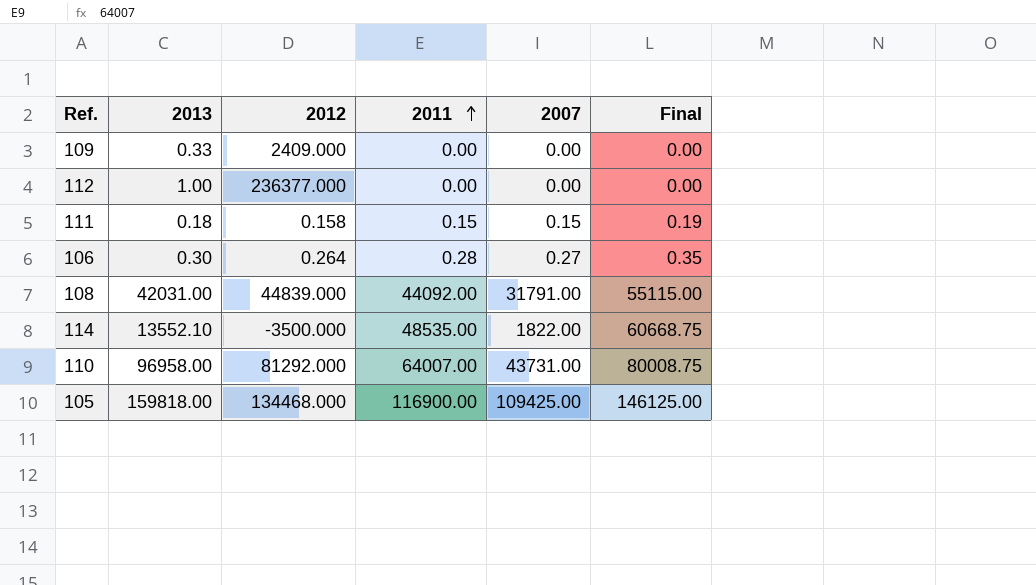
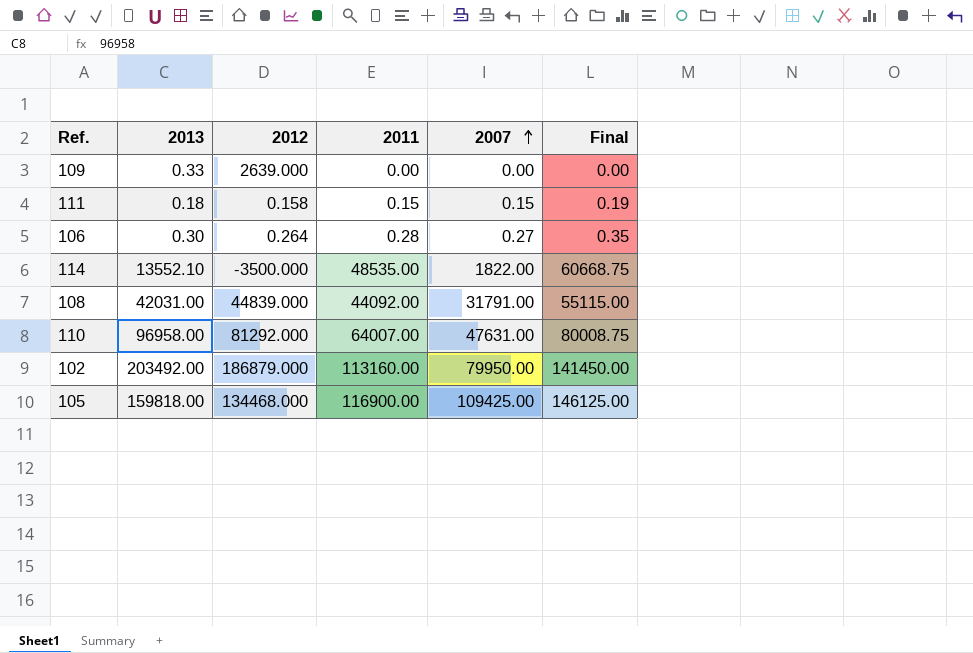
row order: 2011 ascending -> 2007 ascending
row 112: 1.00 | 236377.000 | 0.00 | 0.00 | 0.00 -> none
109 | 2012: 2409.000 -> 2639.000
110 | 2007: 43731.00 -> 47631.00
row 102: none -> 203492.00 | 186879.000 | 113160.00 | 79950.00 | 141450.00

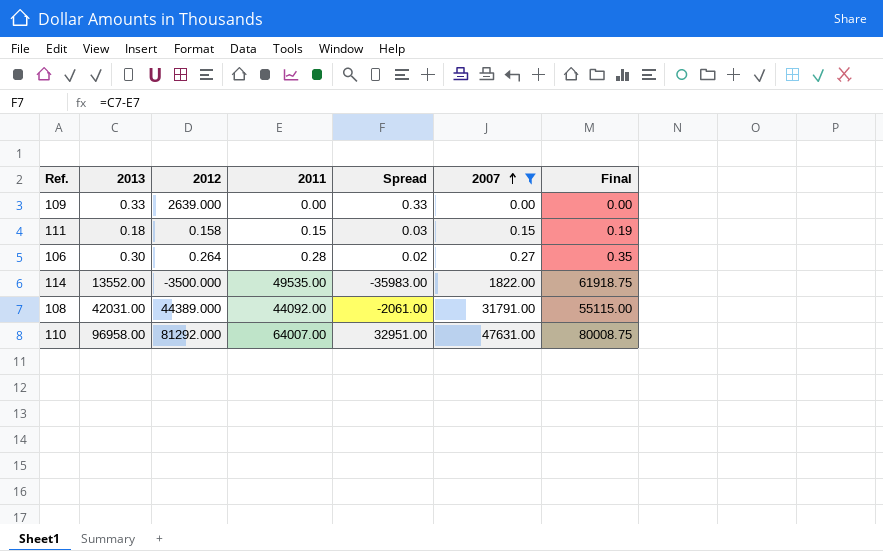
filter: none -> 2007 <= 47631.00
column Spread | formula: none -> [2013] - [2011]
114 | 2013: 13552.10 -> 13552.00
114 | 2011: 48535.00 -> 49535.00
114 | Final: 60668.75 -> 61918.75
108 | 2012: 44839.000 -> 44389.000

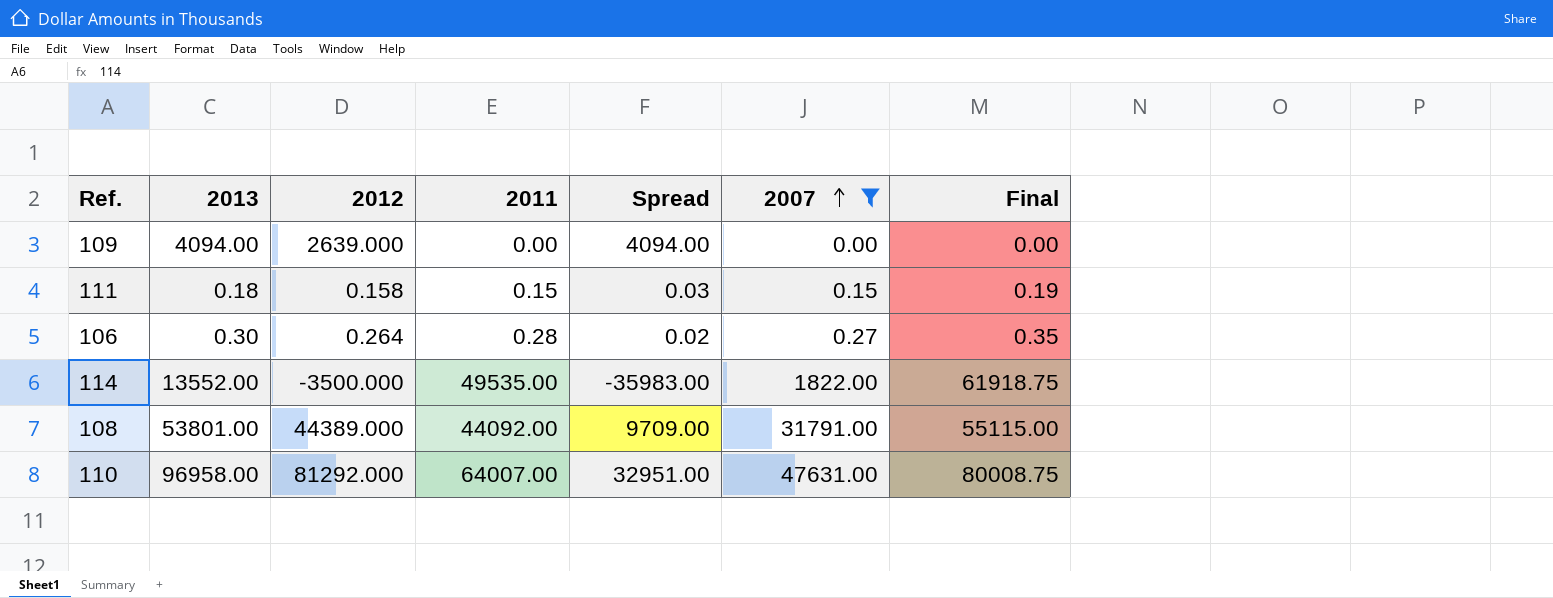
109 | 2013: 0.33 -> 4094.00
109 | Spread: 0.33 -> 4094.00
108 | 2013: 42031.00 -> 53801.00
108 | Spread: -2061.00 -> 9709.00

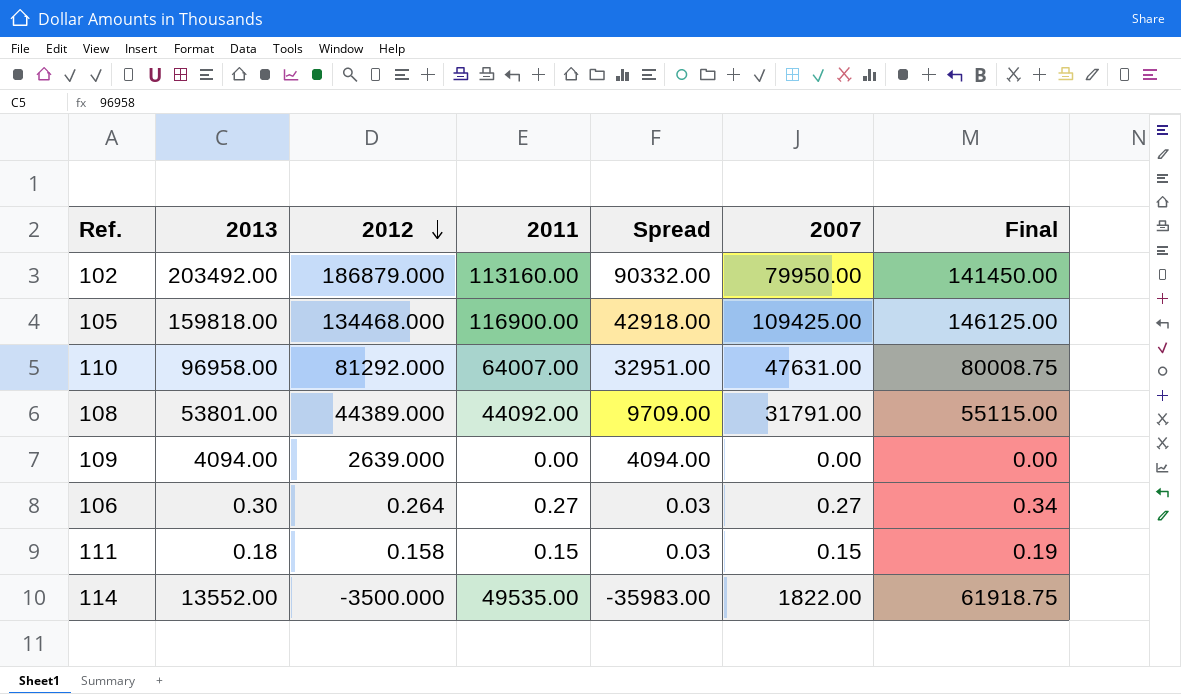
filter: 2007 <= 47631.00 -> none
row order: 2007 ascending -> 2012 descending
106 | 2011: 0.28 -> 0.27
106 | Spread: 0.02 -> 0.03
106 | Final: 0.35 -> 0.34

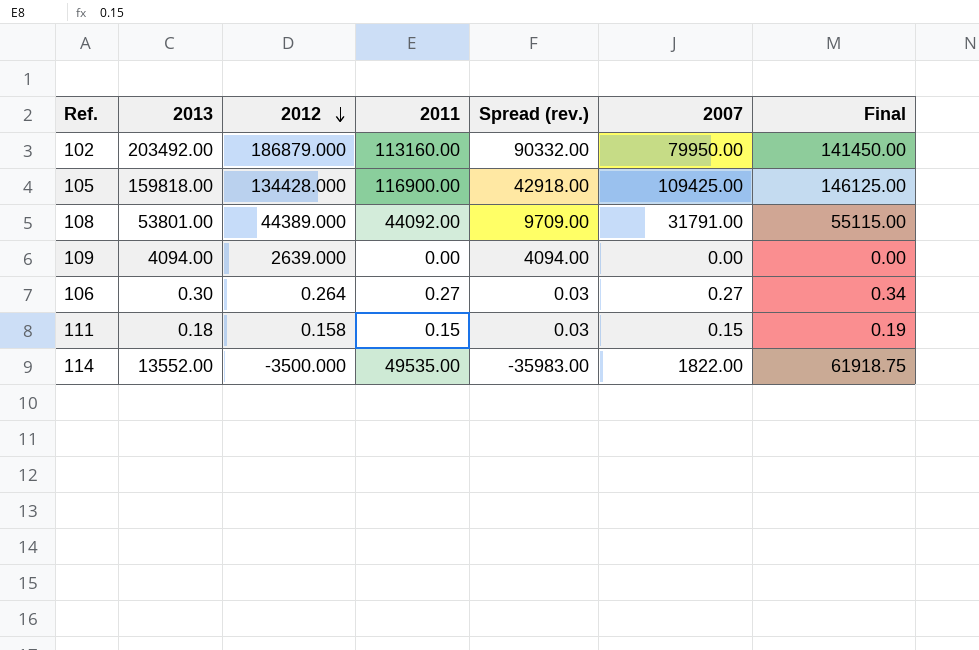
column name: Spread -> Spread (rev.)
row 110: 96958.00 | 81292.000 | 64007.00 | 32951.00 | 47631.00 | 80008.75 -> none
105 | 2012: 134468.000 -> 134428.000

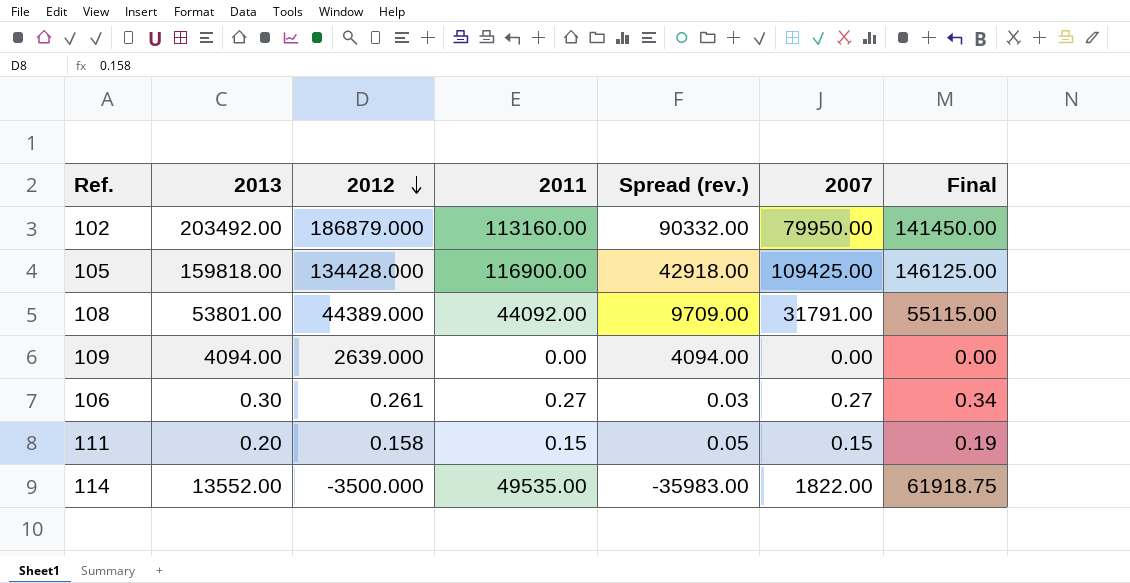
106 | 2012: 0.264 -> 0.261
111 | 2013: 0.18 -> 0.20
111 | Spread (rev.): 0.03 -> 0.05

